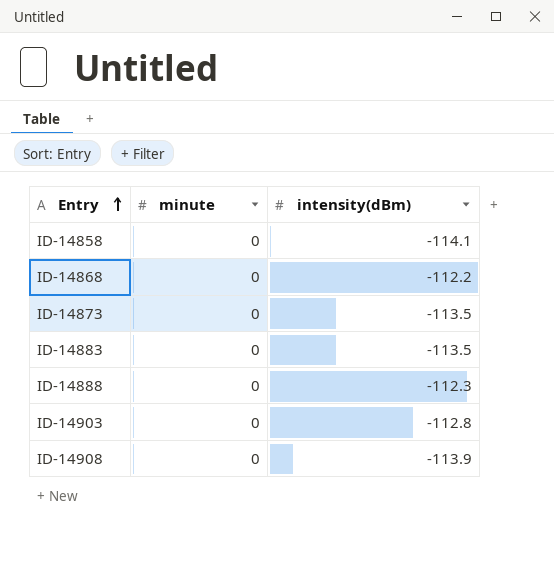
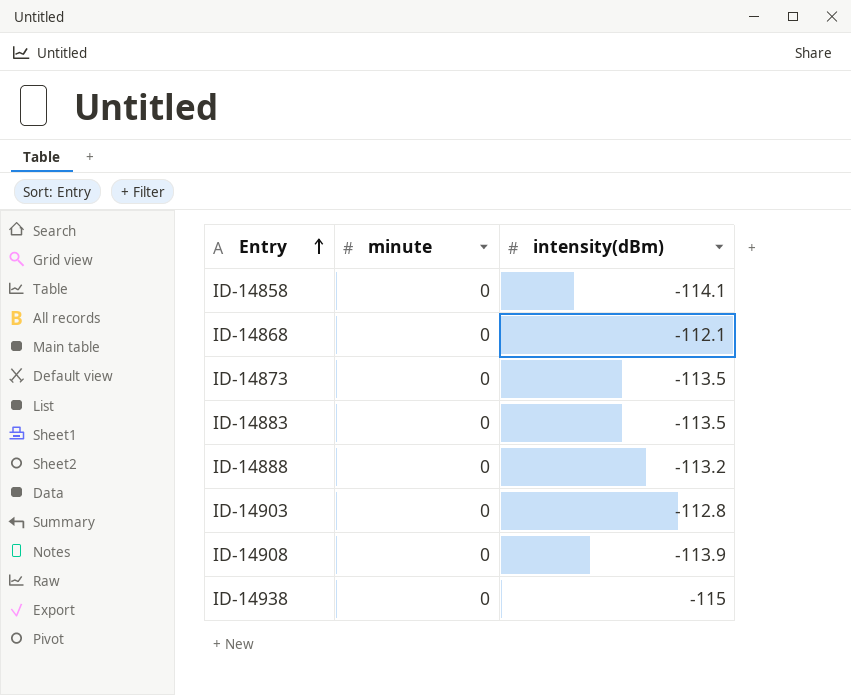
ID-14868 | intensity(dBm): -112.2 -> -112.1
ID-14888 | intensity(dBm): -112.3 -> -113.2
row ID-14938: none -> 0 | -115

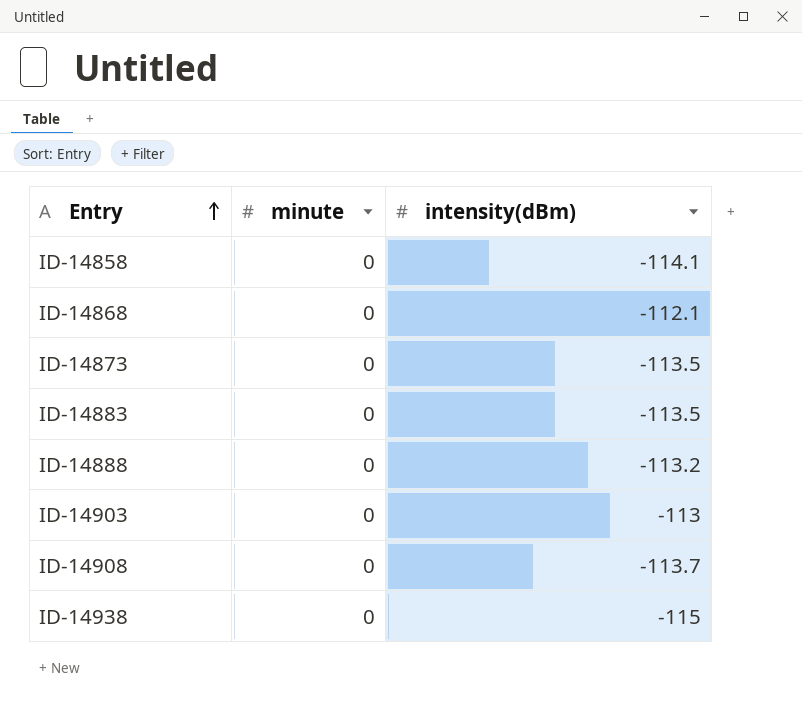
ID-14903 | intensity(dBm): -112.8 -> -113
ID-14908 | intensity(dBm): -113.9 -> -113.7

